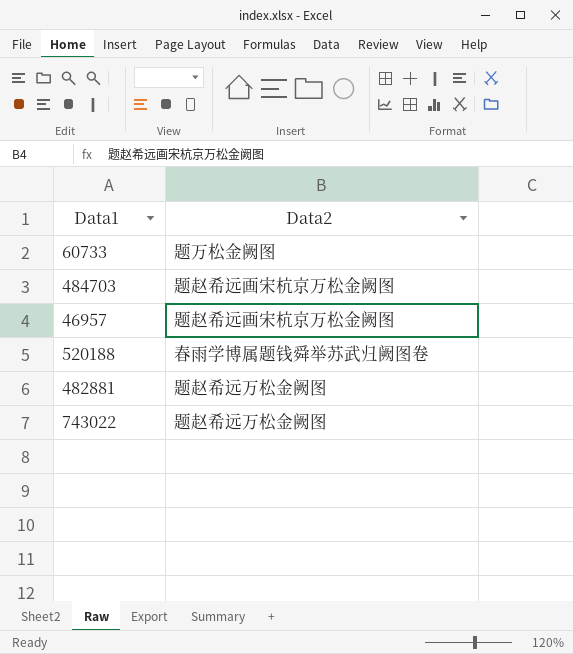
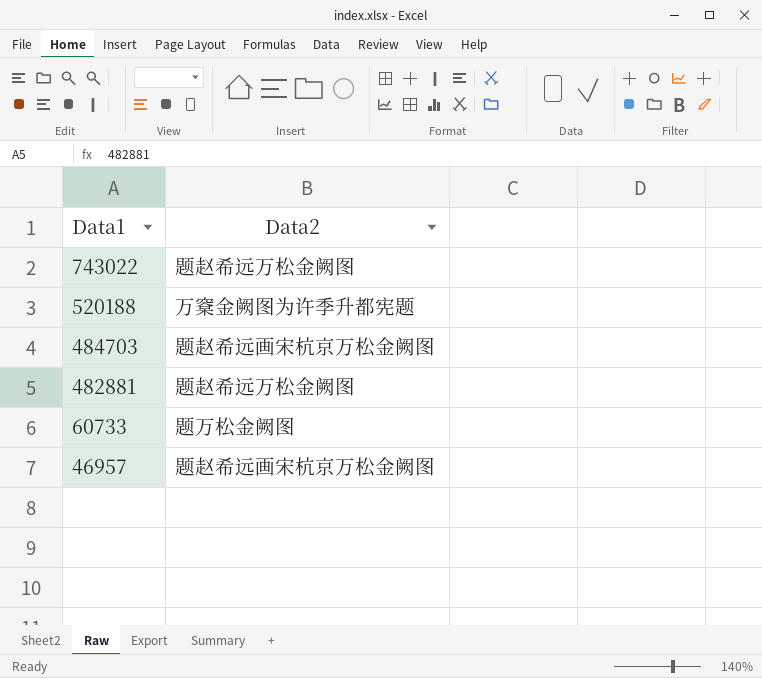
row order: none -> Data1 descending
520188 | Data2: 春雨学博属题钱舜举苏武归阙图卷 -> 万㮤金阙图为许季升都宪题

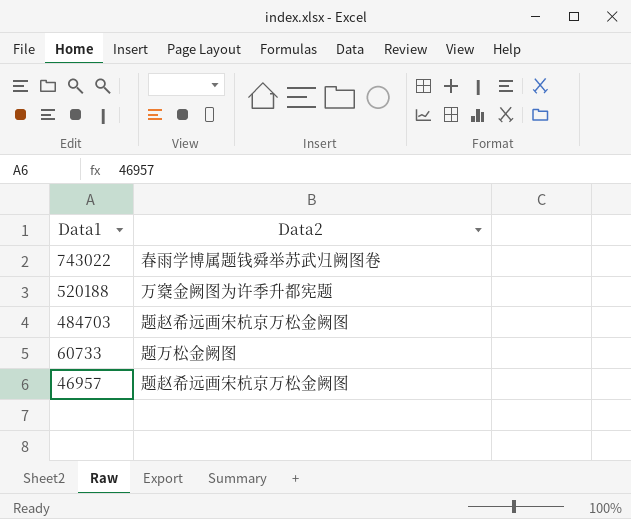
row 482881: 题赵希远万松金阙图 -> none
743022 | Data2: 题赵希远万松金阙图 -> 春雨学博属题钱舜举苏武归阙图卷

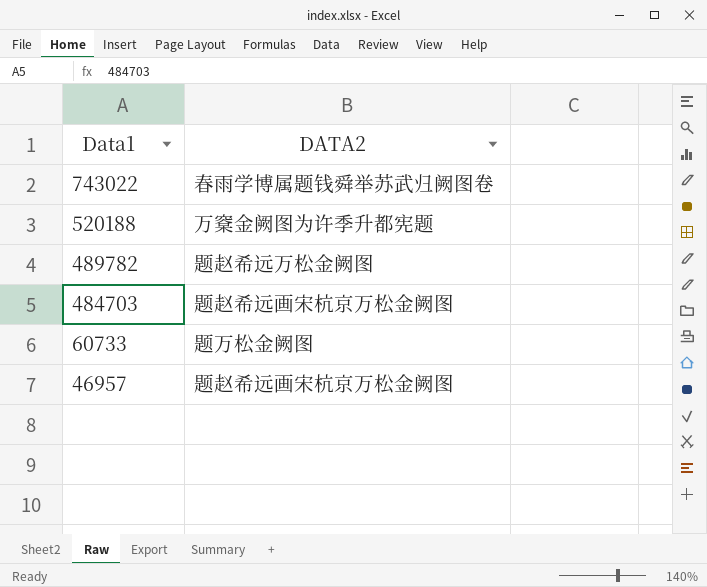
column name: Data2 -> DATA2
row 489782: none -> 题赵希远万松金阙图

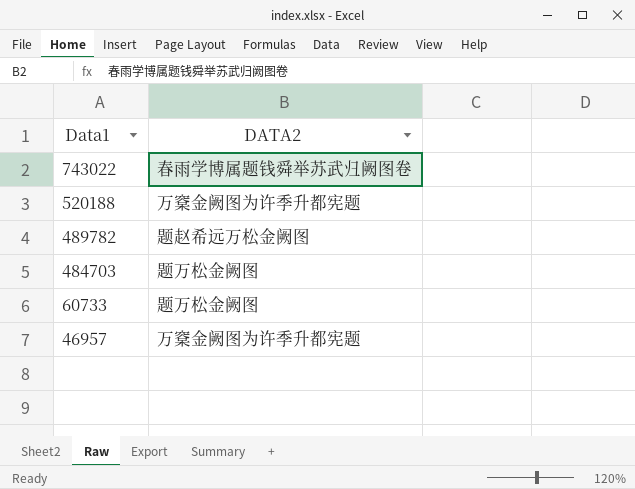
484703 | DATA2: 题赵希远画宋杭京万松金阙图 -> 题万松金阙图
46957 | DATA2: 题赵希远画宋杭京万松金阙图 -> 万㮤金阙图为许季升都宪题

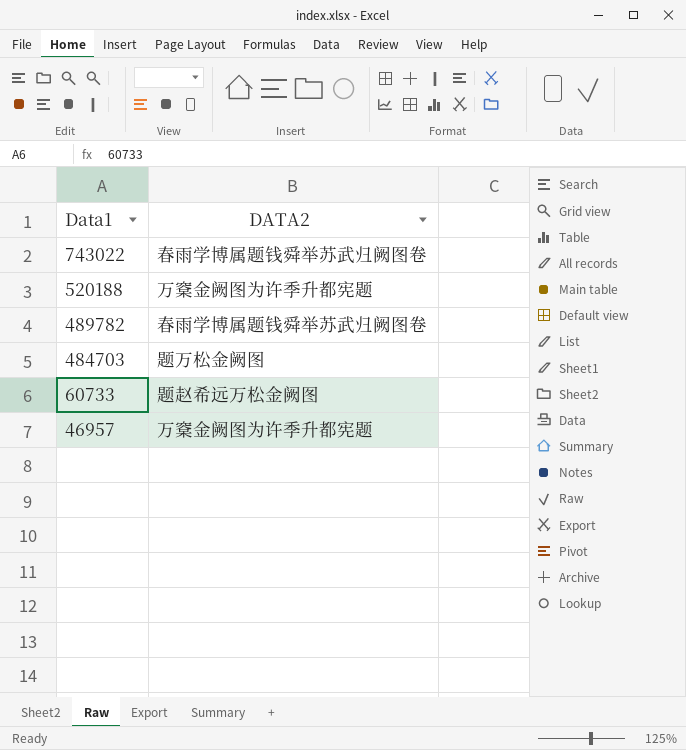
489782 | DATA2: 题赵希远万松金阙图 -> 春雨学博属题钱舜举苏武归阙图卷
60733 | DATA2: 题万松金阙图 -> 题赵希远万松金阙图

